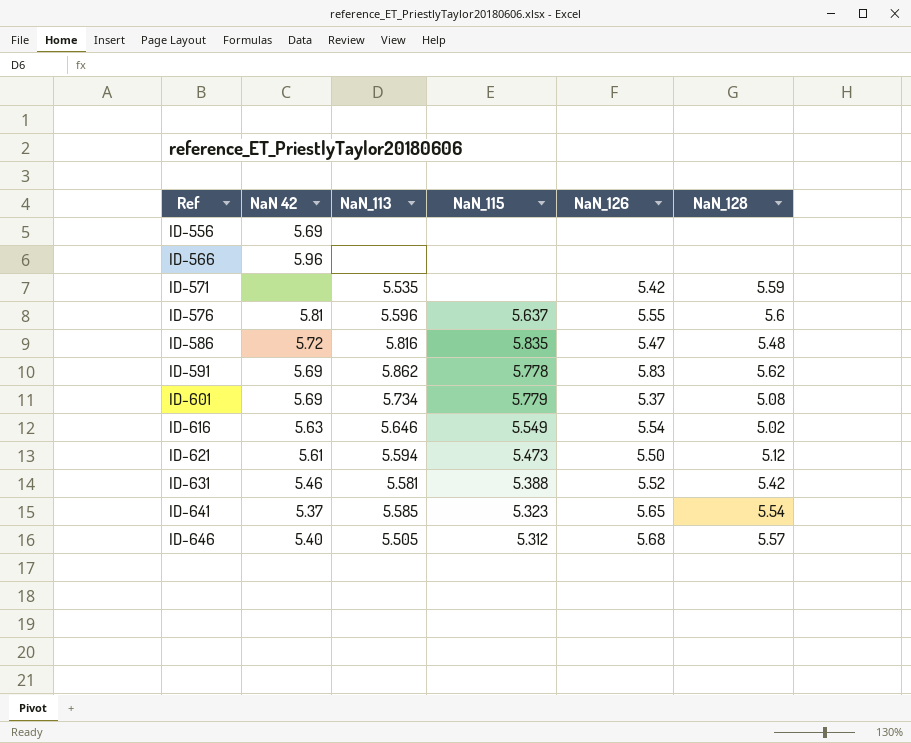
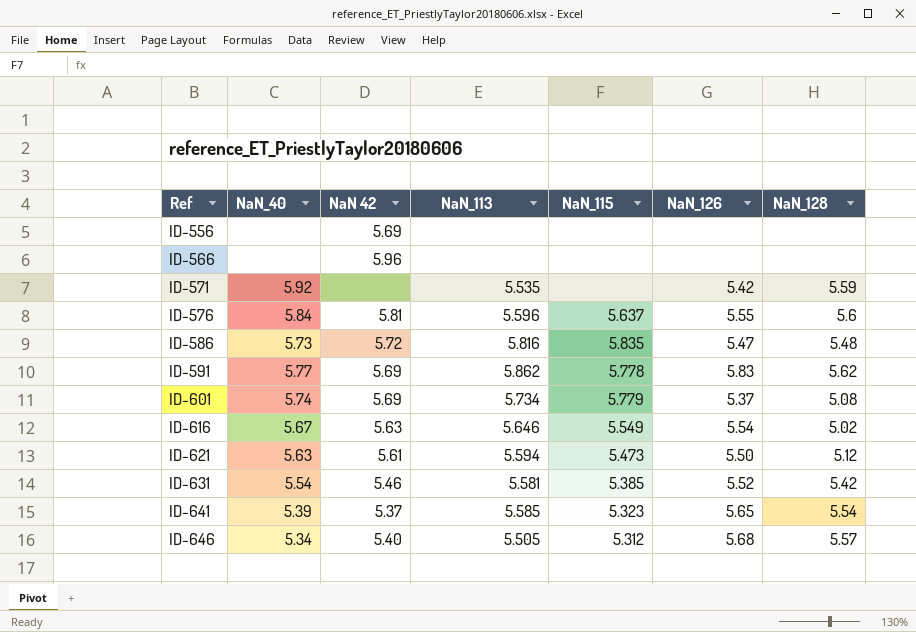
column NaN_40 | position: none -> 2
ID-631 | NaN_115: 5.388 -> 5.385

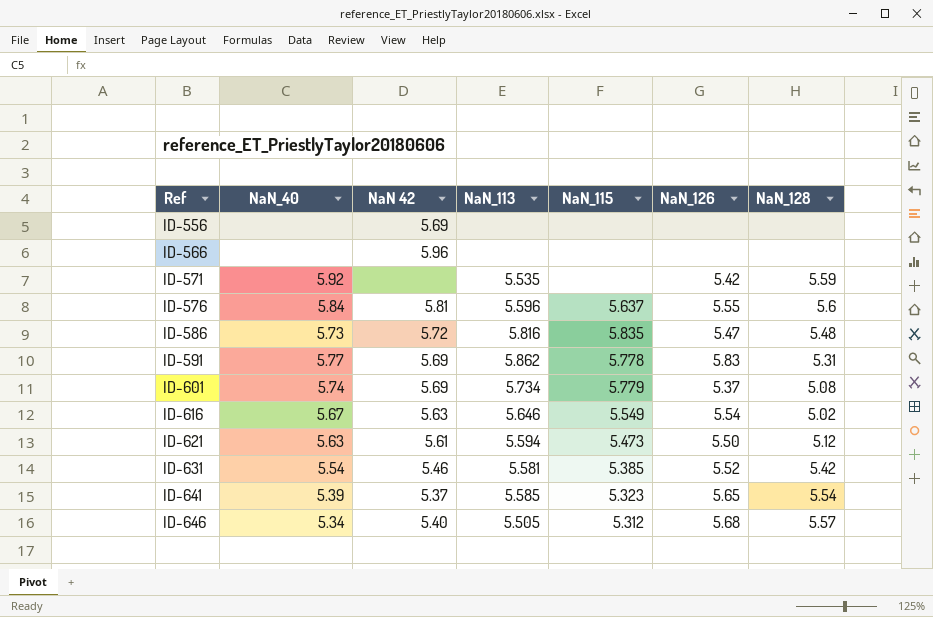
ID-591 | NaN_128: 5.62 -> 5.31

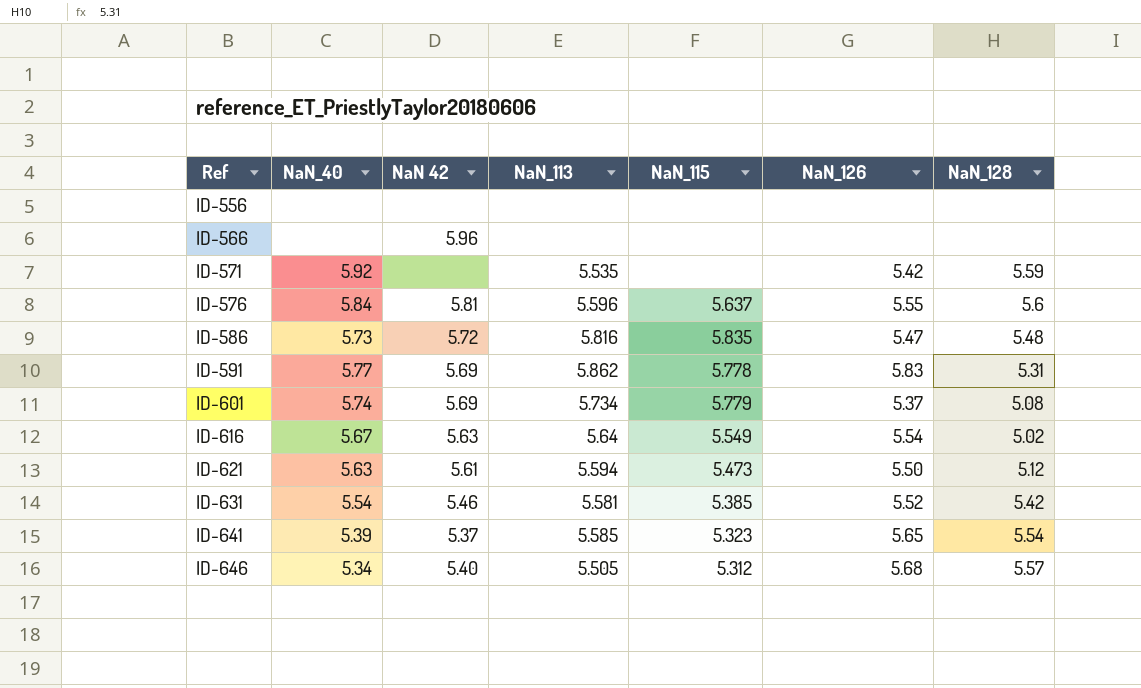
ID-556 | NaN 42: 5.69 -> none
ID-616 | NaN_113: 5.646 -> 5.64

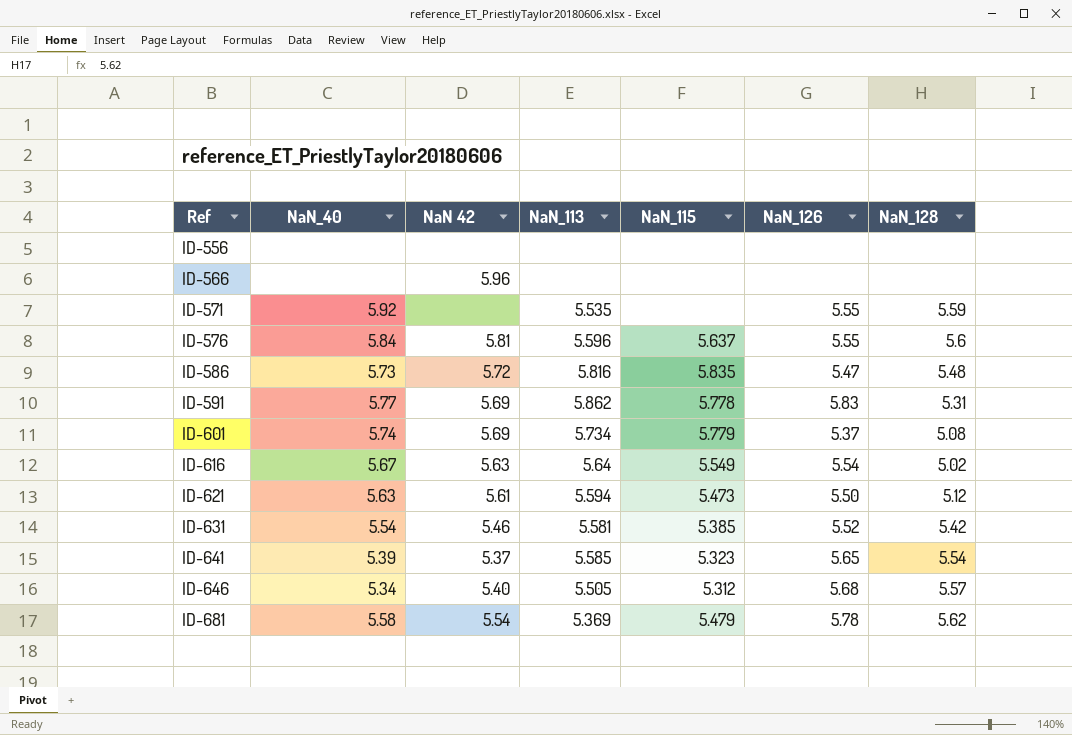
ID-571 | NaN_126: 5.42 -> 5.55
row ID-681: none -> 5.58 | 5.54 | 5.369 | 5.479 | 5.78 | 5.62

